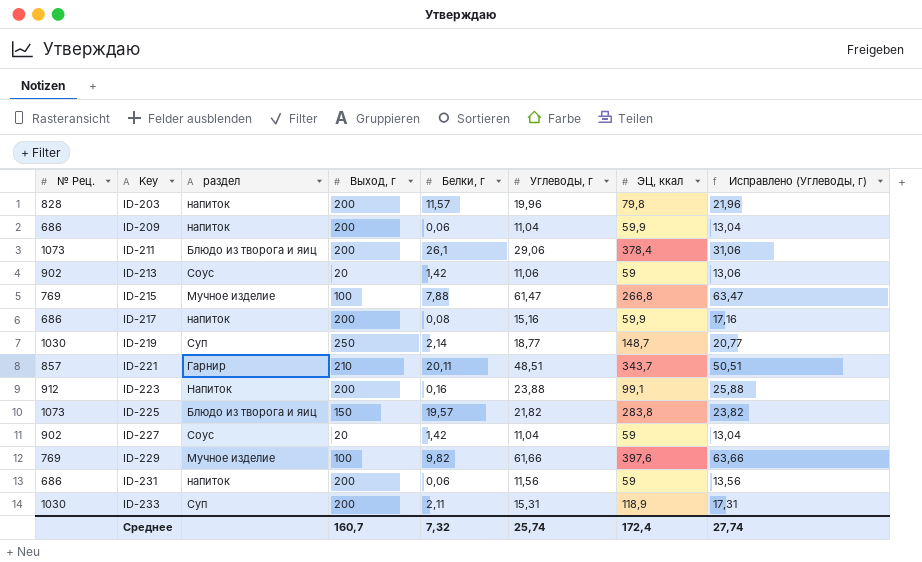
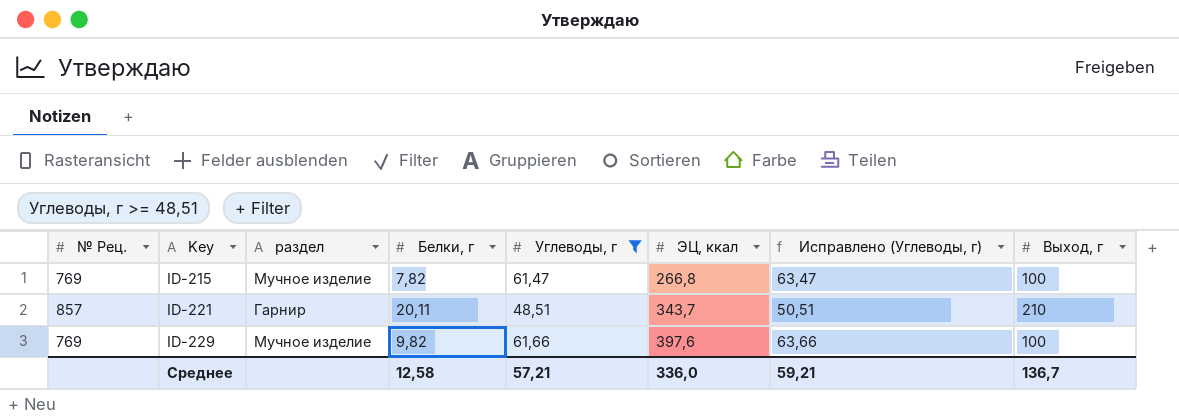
filter: none -> Углеводы, г >= 48,51
column Выход, г | position: 4 -> 8
ID-215 | Белки, г: 7,88 -> 7,82
Среднее | Белки, г: 7,32 -> 12,58
Среднее | Углеводы, г: 25,74 -> 57,21
Среднее | ЭЦ, ккал: 172,4 -> 336,0
Среднее | Исправлено (Углеводы, г): 27,74 -> 59,21
Среднее | Выход, г: 160,7 -> 136,7

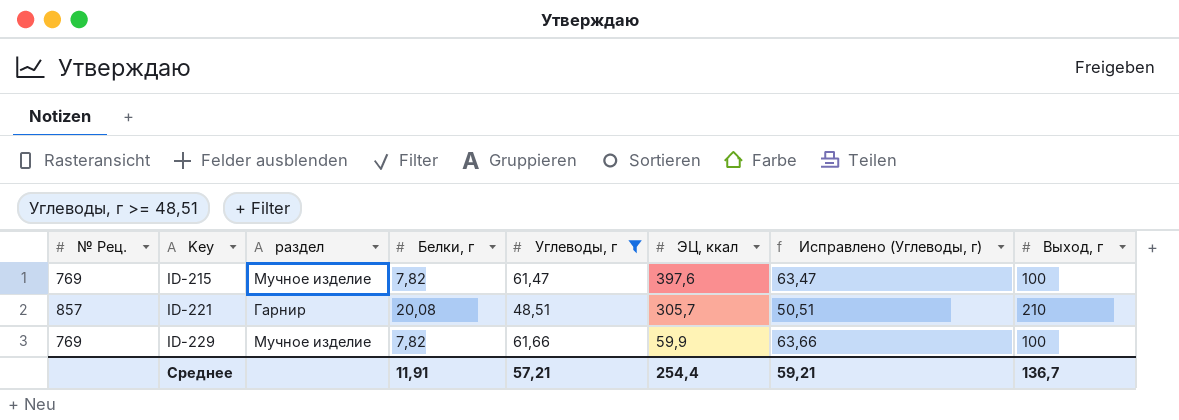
ID-215 | ЭЦ, ккал: 266,8 -> 397,6
ID-221 | Белки, г: 20,11 -> 20,08
ID-221 | ЭЦ, ккал: 343,7 -> 305,7
ID-229 | Белки, г: 9,82 -> 7,82
ID-229 | ЭЦ, ккал: 397,6 -> 59,9
Среднее | Белки, г: 12,58 -> 11,91
Среднее | ЭЦ, ккал: 336,0 -> 254,4

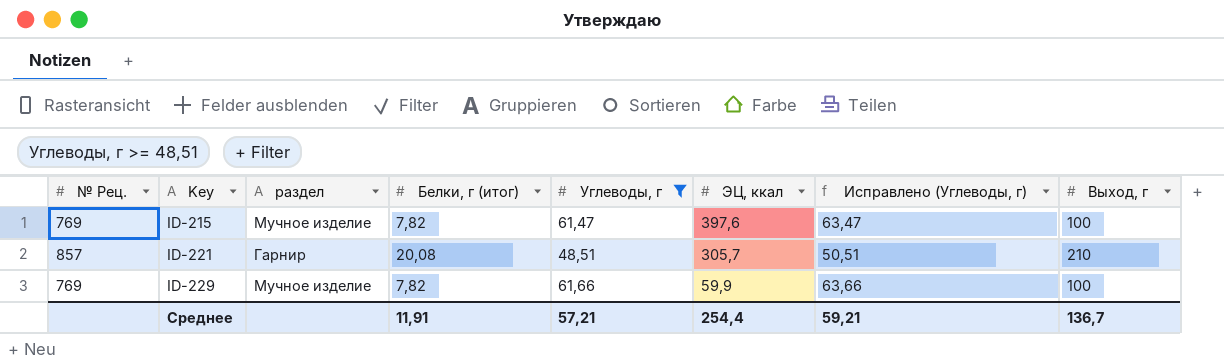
column name: Белки, г -> Белки, г (итог)

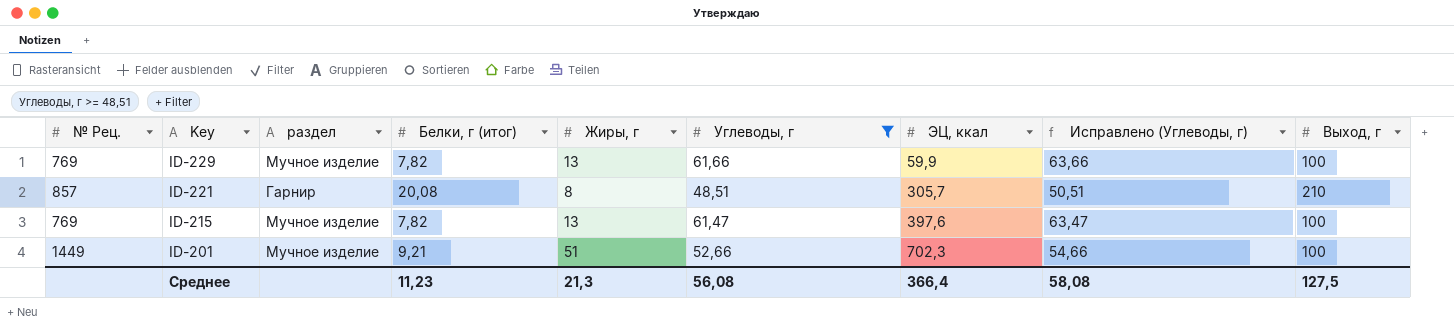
row order: Key ascending -> Key descending
column Жиры, г | position: none -> 5
row ID-201: none -> 1449 | Мучное изделие | 9,21 | 51 | 52,66 | 702,3 | 54,66 | 100
Среднее | Белки, г (итог): 11,91 -> 11,23
Среднее | Углеводы, г: 57,21 -> 56,08
Среднее | ЭЦ, ккал: 254,4 -> 366,4
Среднее | Исправлено (Углеводы, г): 59,21 -> 58,08
Среднее | Выход, г: 136,7 -> 127,5

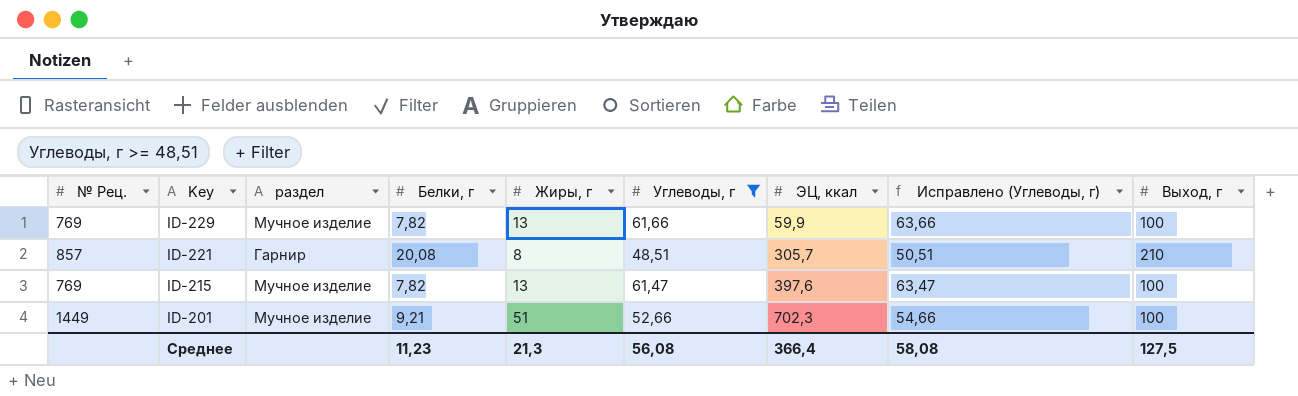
column name: Белки, г (итог) -> Белки, г

